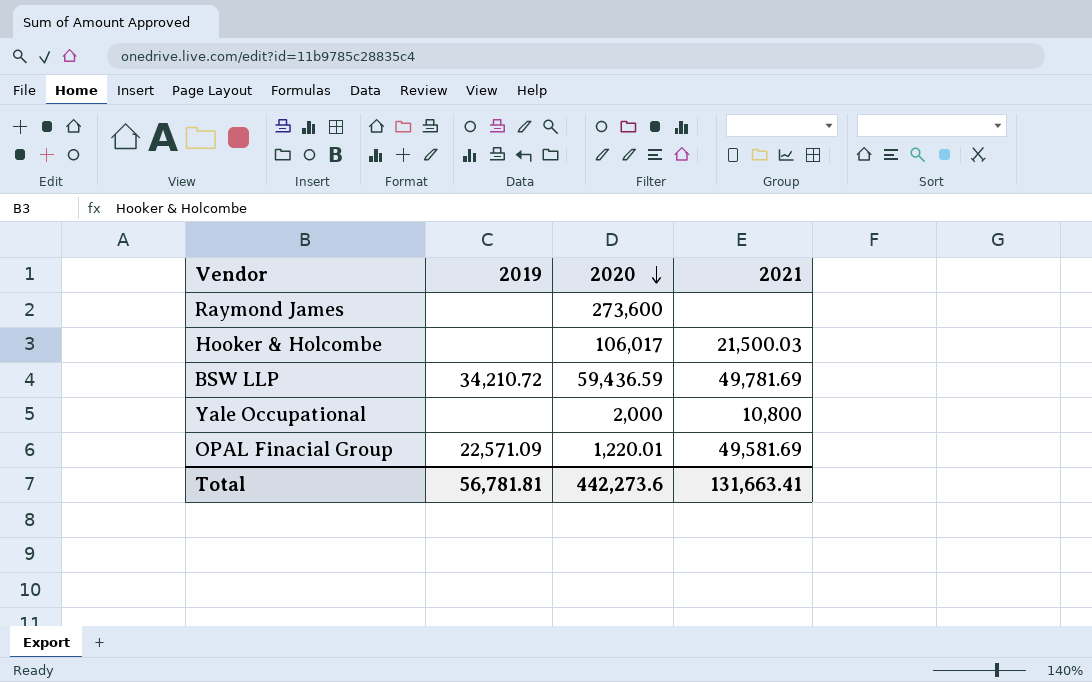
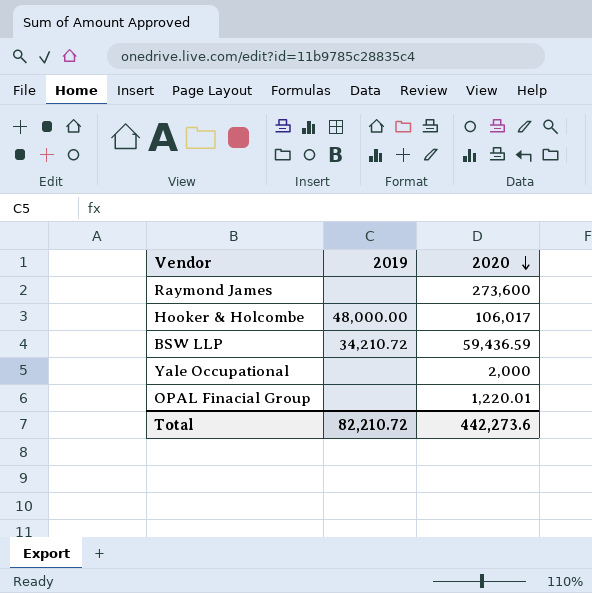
column 2021 | position: 4 -> none
Hooker & Holcombe | 2019: none -> 48,000.00
OPAL Finacial Group | 2019: 22,571.09 -> none
Total | 2019: 56,781.81 -> 82,210.72

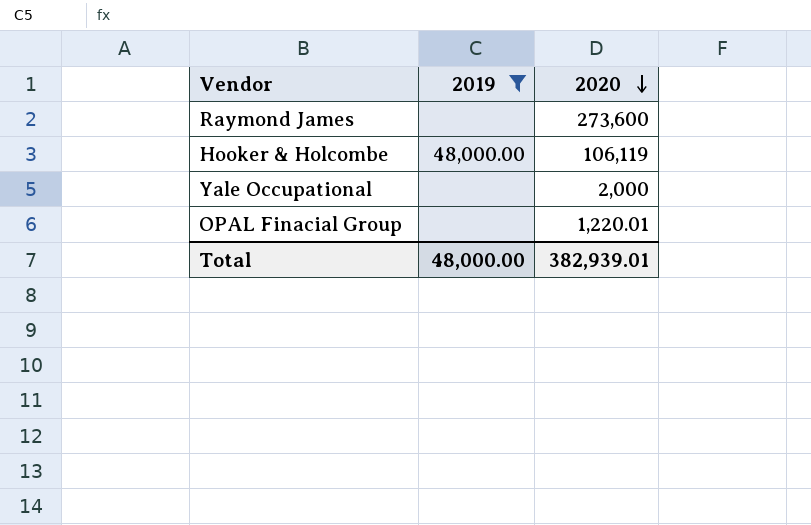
filter: none -> 2019 != 34,210.72
Hooker & Holcombe | 2020: 106,017 -> 106,119
Total | 2019: 82,210.72 -> 48,000.00
Total | 2020: 442,273.6 -> 382,939.01

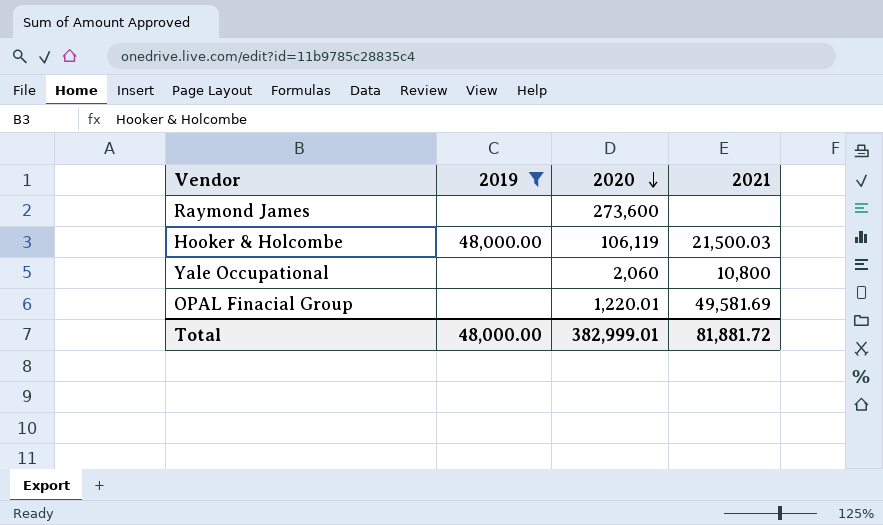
column 2021 | position: none -> 4
Yale Occupational | 2020: 2,000 -> 2,060
Total | 2020: 382,939.01 -> 382,999.01

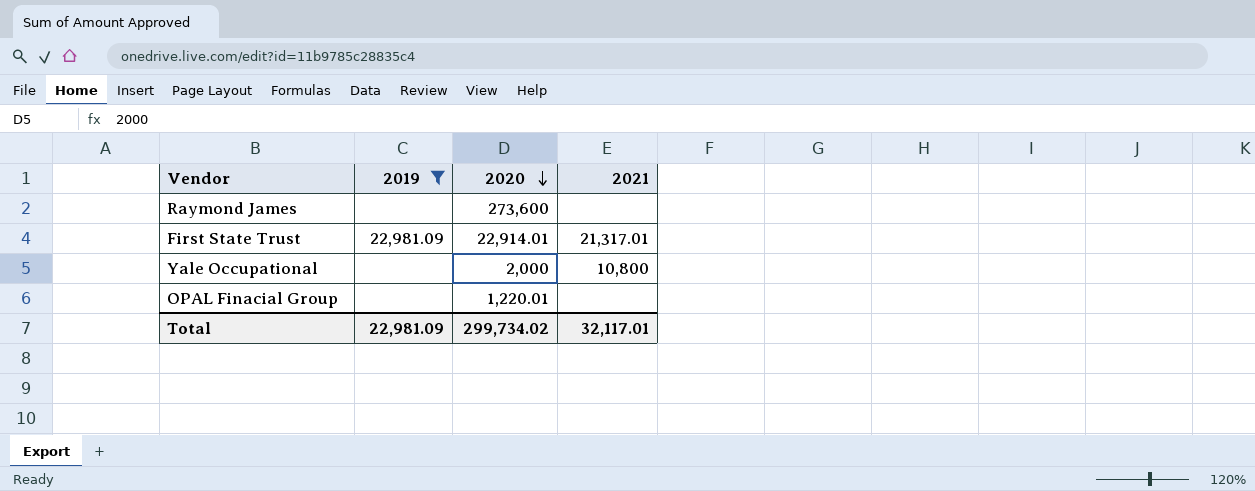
row Hooker & Holcombe: 48,000.00 | 106,119 | 21,500.03 -> none
row First State Trust: none -> 22,981.09 | 22,914.01 | 21,317.01
Yale Occupational | 2020: 2,060 -> 2,000
OPAL Finacial Group | 2021: 49,581.69 -> none
Total | 2019: 48,000.00 -> 22,981.09
Total | 2020: 382,999.01 -> 299,734.02
Total | 2021: 81,881.72 -> 32,117.01

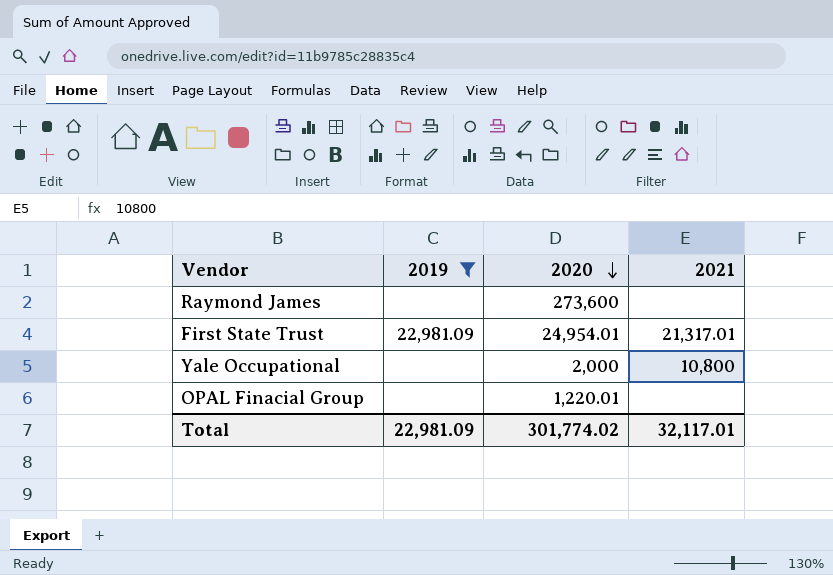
First State Trust | 2020: 22,914.01 -> 24,954.01
Total | 2020: 299,734.02 -> 301,774.02

